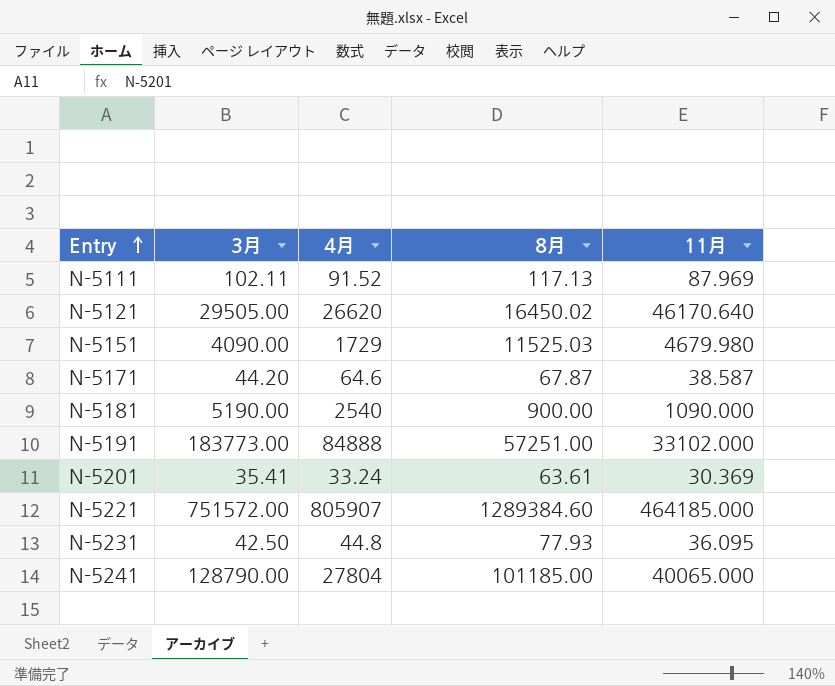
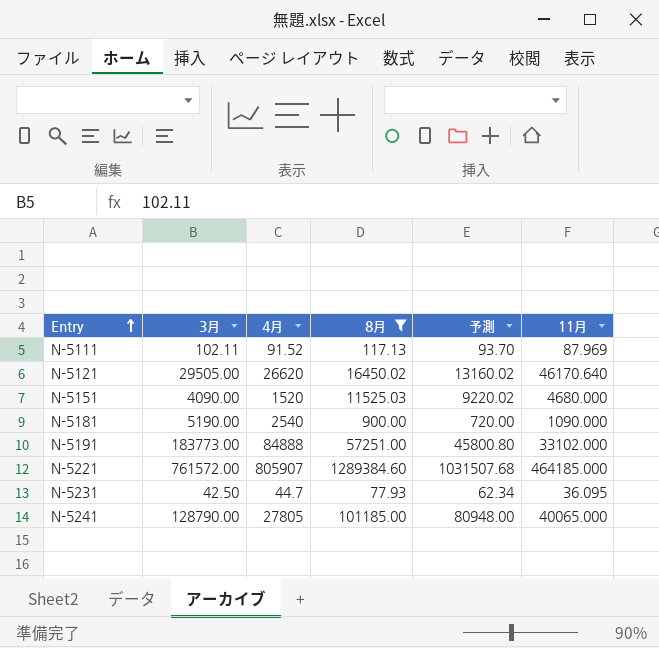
filter: none -> 8月 >= 77.93
column 予測 | formula: none -> [8月] * 0.8
N-5151 | 4月: 1729 -> 1520
N-5151 | 11月: 4679.980 -> 4680.000
N-5221 | 3月: 751572.00 -> 761572.00
N-5231 | 4月: 44.8 -> 44.7
N-5241 | 4月: 27804 -> 27805

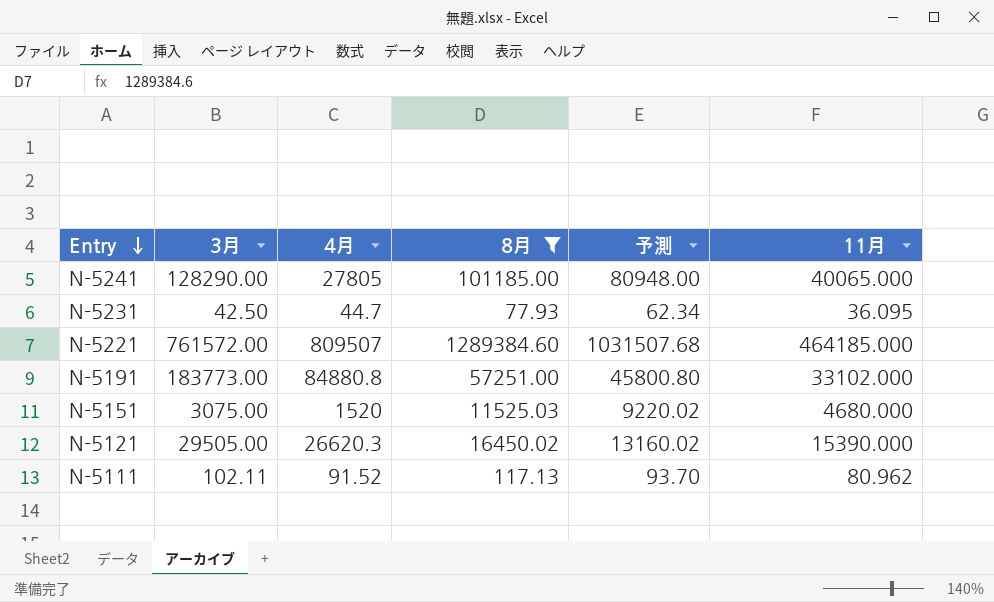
row order: Entry ascending -> Entry descending
row N-5181: 5190.00 | 2540 | 900.00 | 720.00 | 1090.000 -> none
N-5241 | 3月: 128790.00 -> 128290.00
N-5221 | 4月: 805907 -> 809507
N-5191 | 4月: 84888 -> 84880.8
N-5151 | 3月: 4090.00 -> 3075.00
N-5121 | 4月: 26620 -> 26620.3
N-5121 | 11月: 46170.640 -> 15390.000
N-5111 | 11月: 87.969 -> 80.962

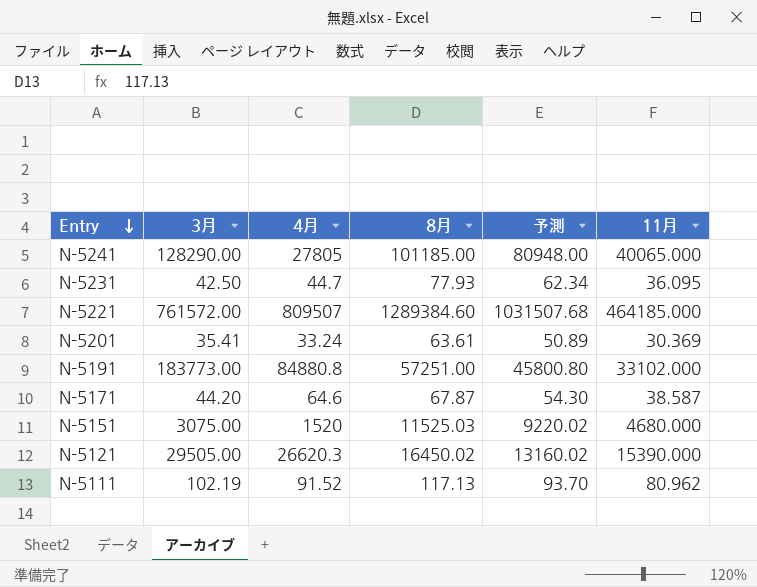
filter: 8月 >= 77.93 -> none
N-5111 | 3月: 102.11 -> 102.19

